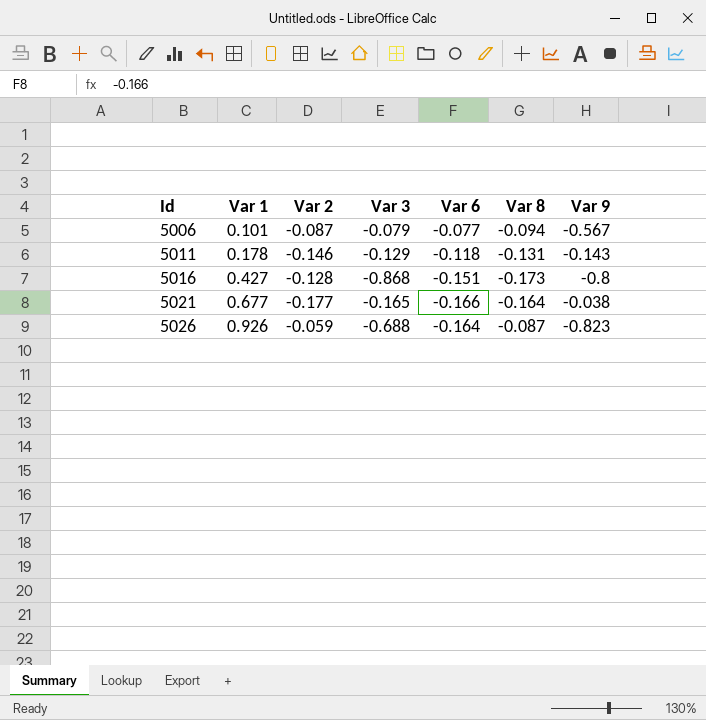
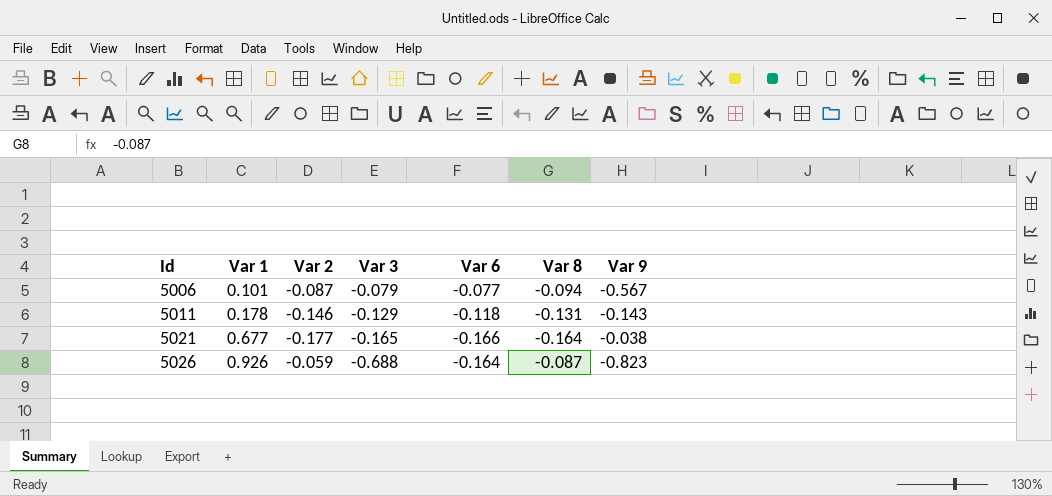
row 5016: 0.427 | -0.128 | -0.868 | -0.151 | -0.173 | -0.8 -> none

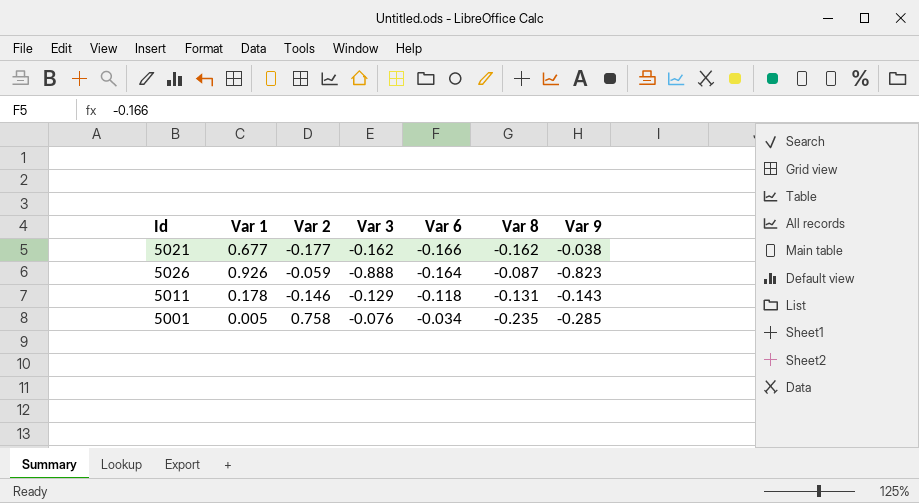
row order: Id ascending -> Var 6 ascending
row 5006: 0.101 | -0.087 | -0.079 | -0.077 | -0.094 | -0.567 -> none
5021 | Var 3: -0.165 -> -0.162
5021 | Var 8: -0.164 -> -0.162
5026 | Var 3: -0.688 -> -0.888
row 5001: none -> 0.005 | 0.758 | -0.076 | -0.034 | -0.235 | -0.285

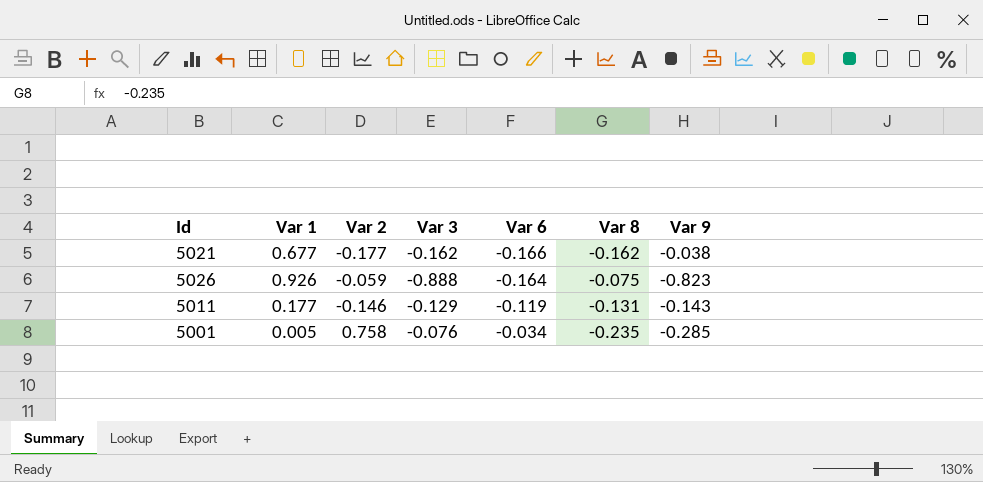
5026 | Var 8: -0.087 -> -0.075
5011 | Var 1: 0.178 -> 0.177
5011 | Var 6: -0.118 -> -0.119

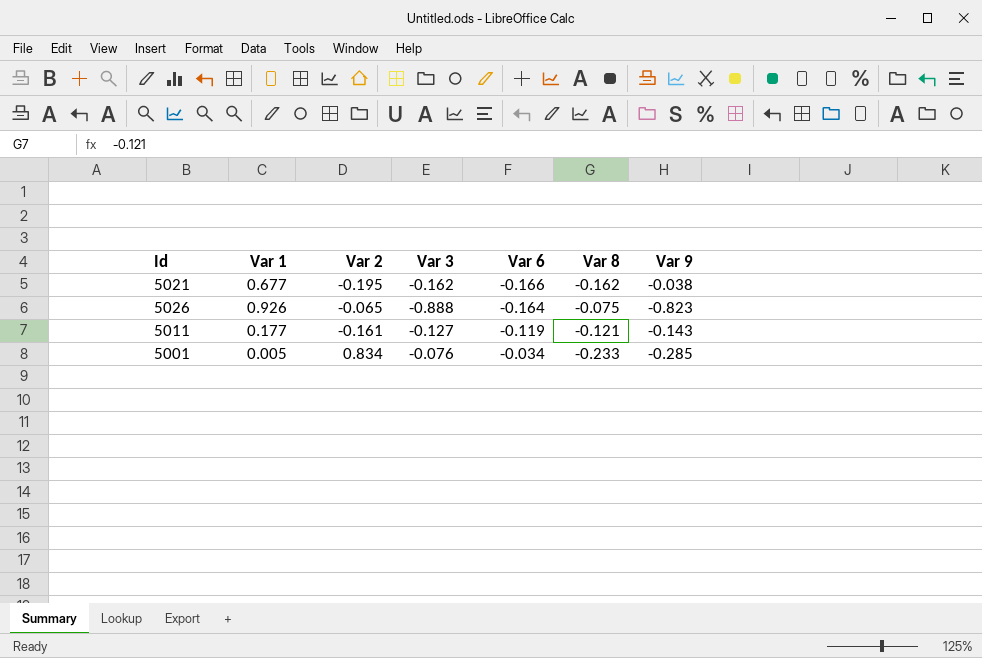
5021 | Var 2: -0.177 -> -0.195
5026 | Var 2: -0.059 -> -0.065
5011 | Var 2: -0.146 -> -0.161
5011 | Var 3: -0.129 -> -0.127
5011 | Var 8: -0.131 -> -0.121
5001 | Var 2: 0.758 -> 0.834
5001 | Var 8: -0.235 -> -0.233

